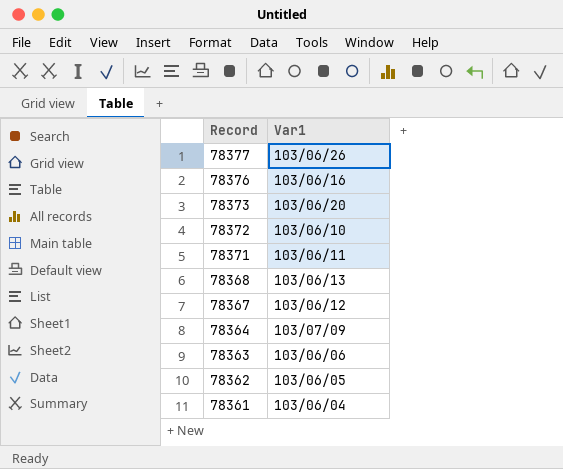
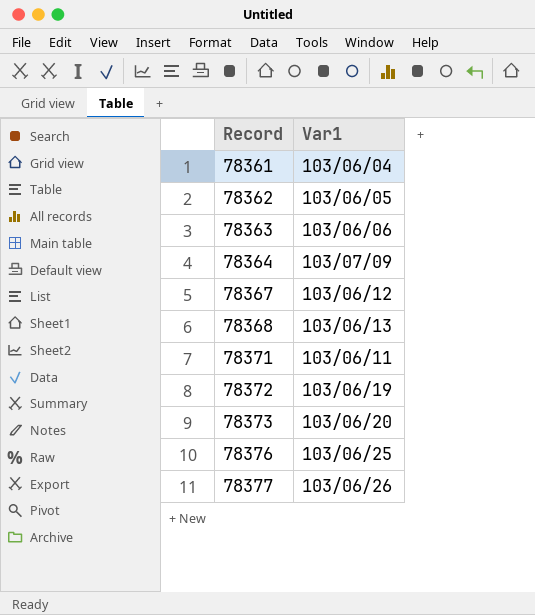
row order: Record descending -> Record ascending
78372 | Var1: 103/06/10 -> 103/06/19
78376 | Var1: 103/06/16 -> 103/06/25

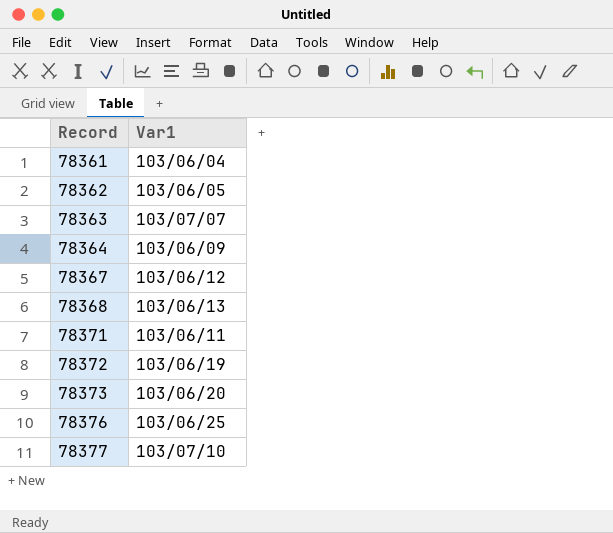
78363 | Var1: 103/06/06 -> 103/07/07
78364 | Var1: 103/07/09 -> 103/06/09
78377 | Var1: 103/06/26 -> 103/07/10

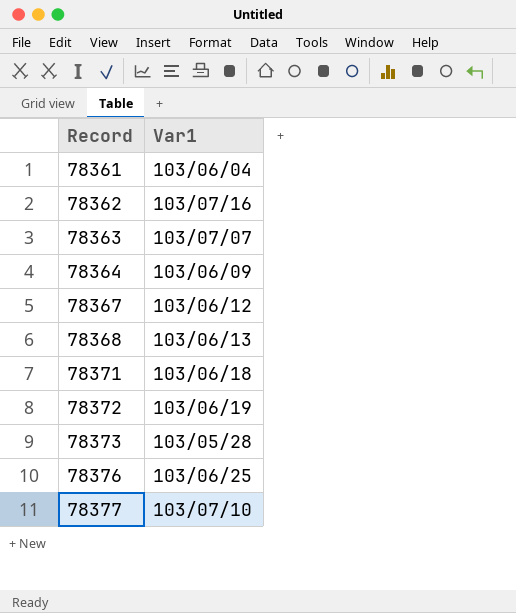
78362 | Var1: 103/06/05 -> 103/07/16
78371 | Var1: 103/06/11 -> 103/06/18
78373 | Var1: 103/06/20 -> 103/05/28

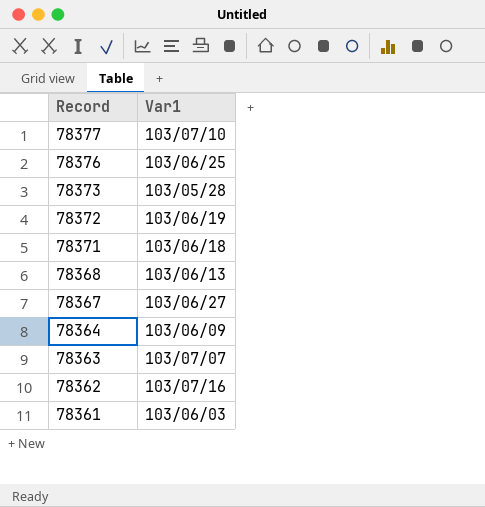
row order: Record ascending -> Record descending
78367 | Var1: 103/06/12 -> 103/06/27
78361 | Var1: 103/06/04 -> 103/06/03

